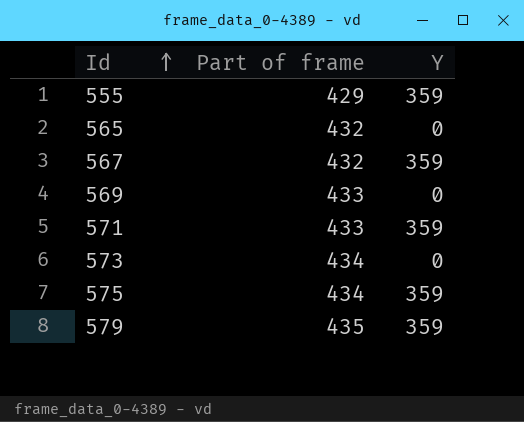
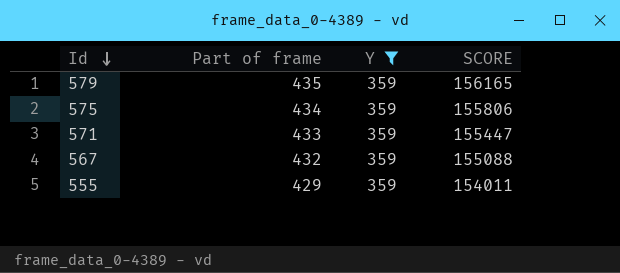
filter: none -> Y = 359
row order: Id ascending -> Id descending
column SCORE | formula: none -> [Part of frame] * [Y]

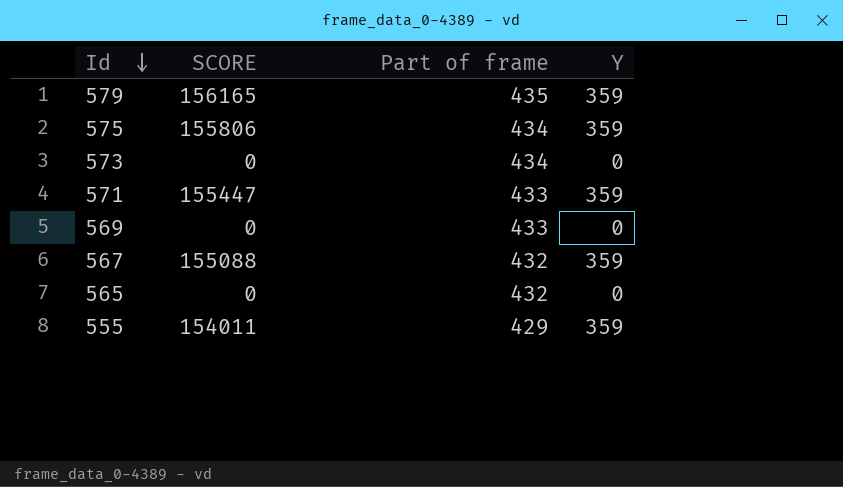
filter: Y = 359 -> none
column SCORE | position: 4 -> 2

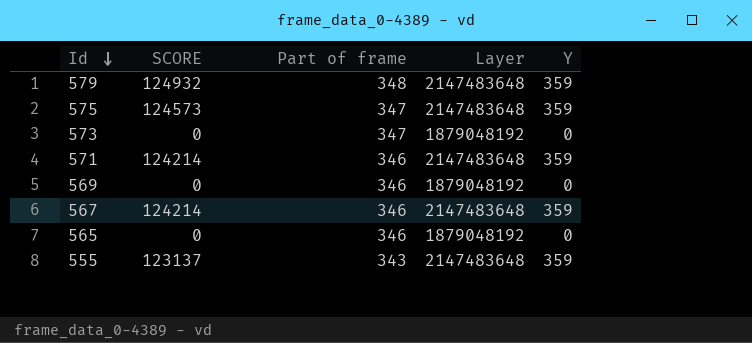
column Layer | position: none -> 4
579 | SCORE: 156165 -> 124932
579 | Part of frame: 435 -> 348
575 | SCORE: 155806 -> 124573
575 | Part of frame: 434 -> 347
573 | Part of frame: 434 -> 347
571 | SCORE: 155447 -> 124214
571 | Part of frame: 433 -> 346
569 | Part of frame: 433 -> 346
567 | SCORE: 155088 -> 124214
567 | Part of frame: 432 -> 346
565 | Part of frame: 432 -> 346
555 | SCORE: 154011 -> 123137
555 | Part of frame: 429 -> 343

